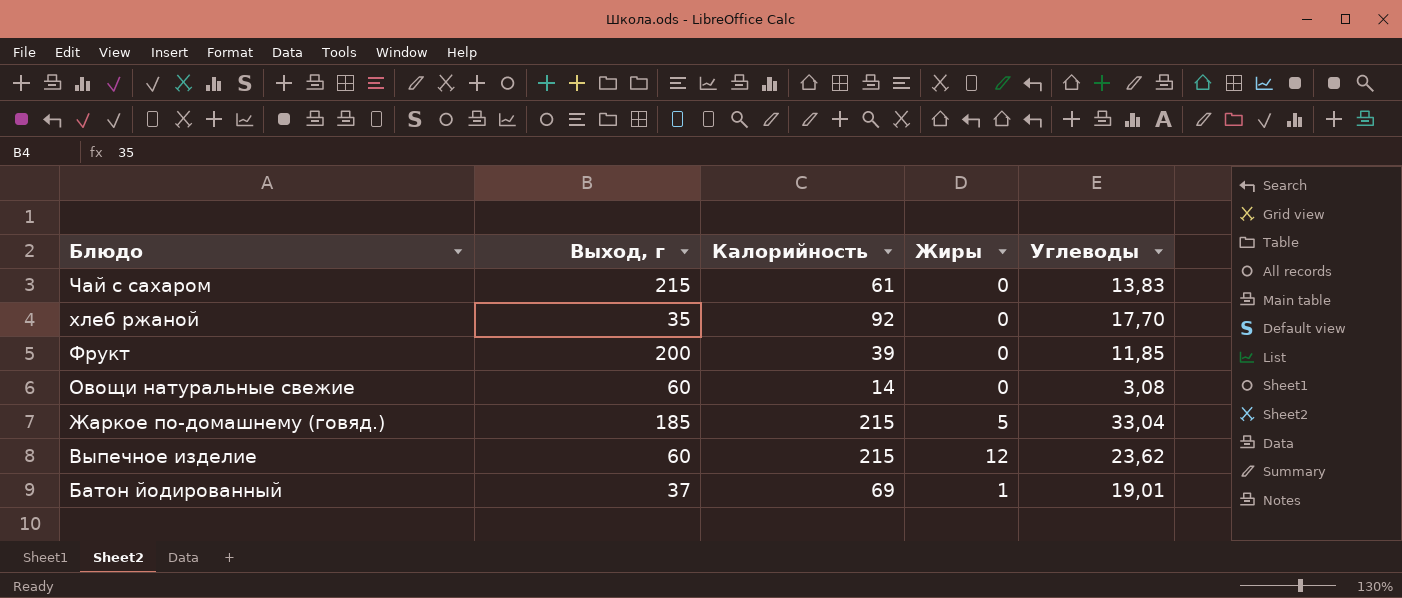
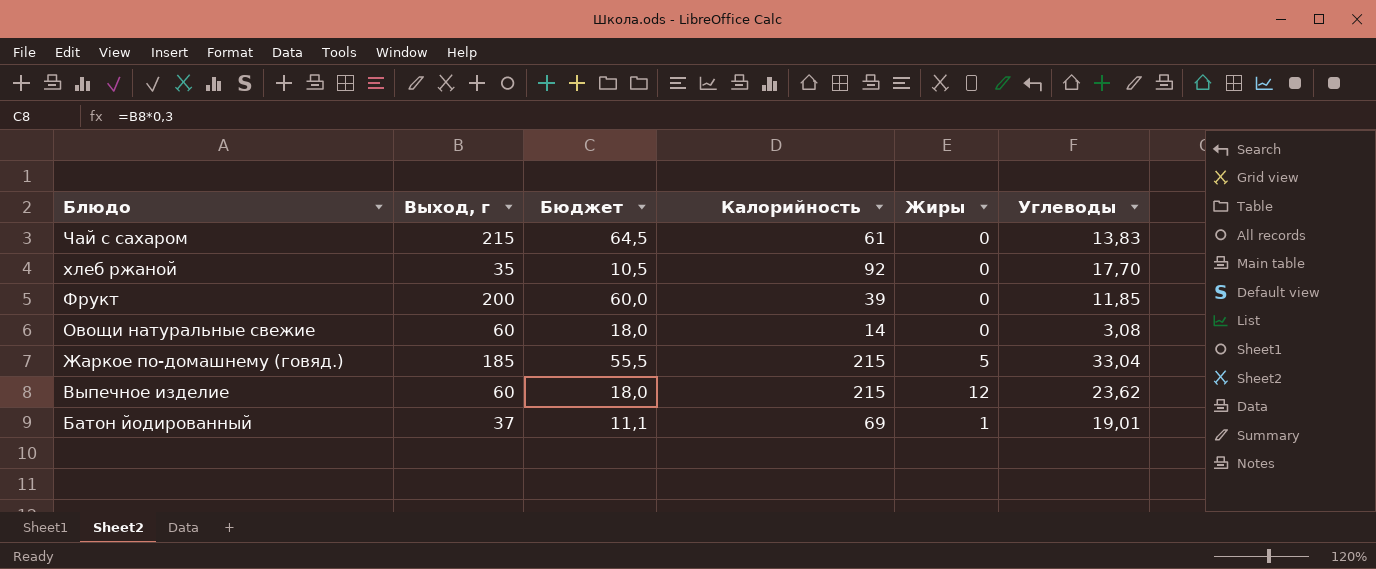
column Бюджет | formula: none -> [Выход, г] * 0,3

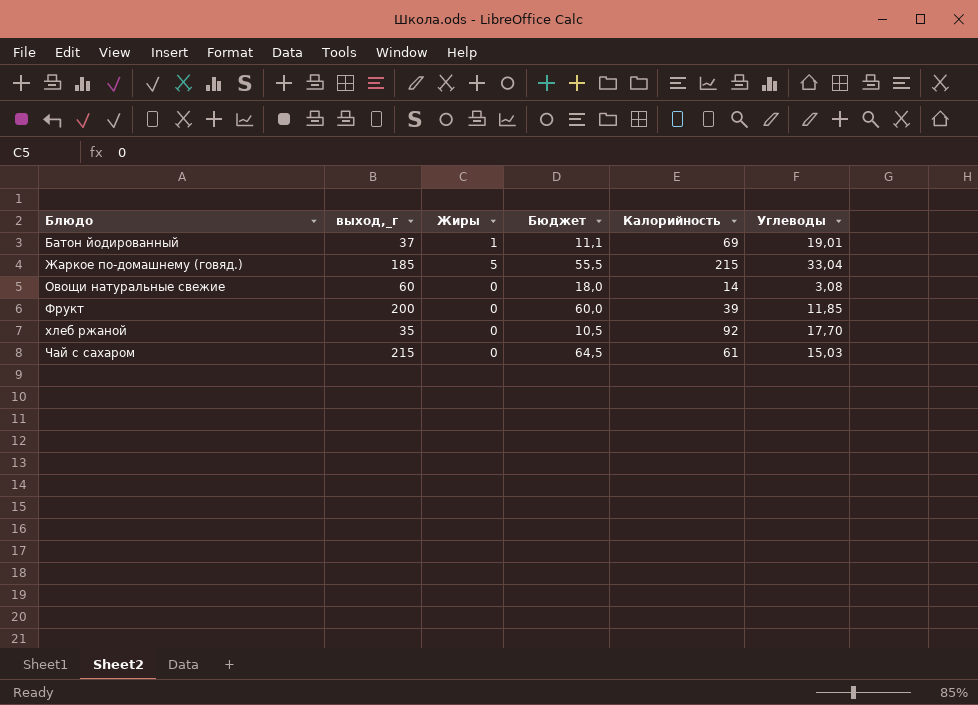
row order: Блюдо descending -> Блюдо ascending
column name: Выход, г -> выход,_г
column Жиры | position: 5 -> 3
row Выпечное изделие: 60 | 18,0 | 215 | 12 | 23,62 -> none
Чай с сахаром | Углеводы: 13,83 -> 15,03

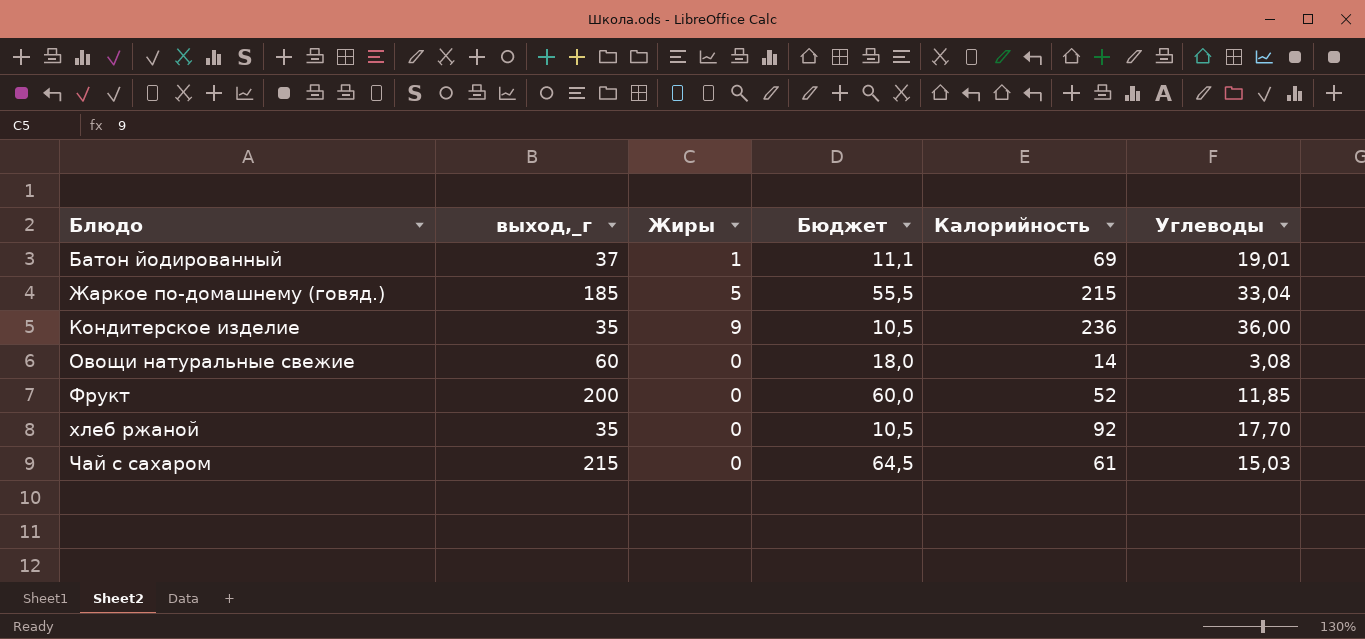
row Кондитерское изделие: none -> 35 | 9 | 10,5 | 236 | 36,00
Фрукт | Калорийность: 39 -> 52

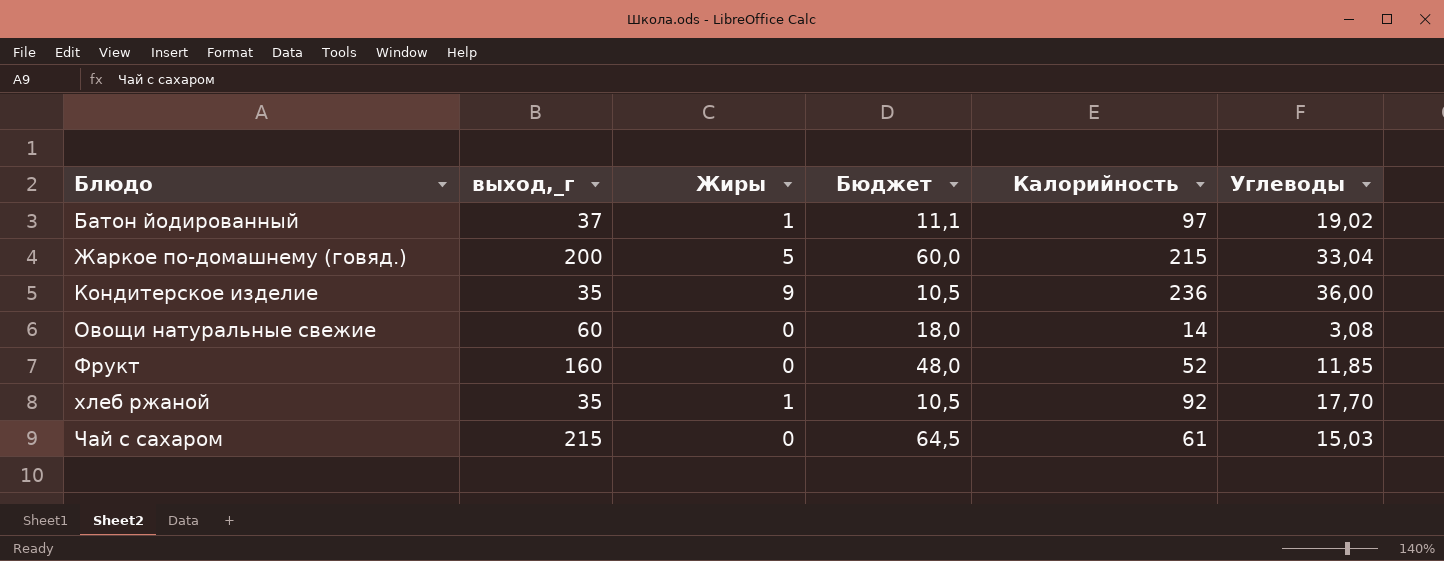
Батон йодированный | Калорийность: 69 -> 97
Батон йодированный | Углеводы: 19,01 -> 19,02
Жаркое по-домашнему (говяд.) | выход,_г: 185 -> 200
Жаркое по-домашнему (говяд.) | Бюджет: 55,5 -> 60,0
Фрукт | выход,_г: 200 -> 160
Фрукт | Бюджет: 60,0 -> 48,0
хлеб ржаной | Жиры: 0 -> 1

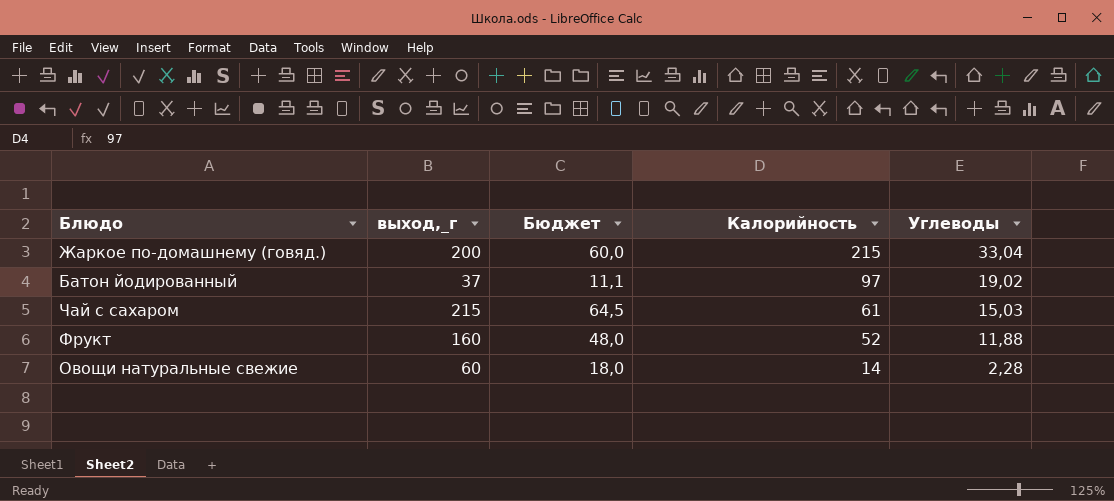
row order: Блюдо ascending -> Калорийность descending
column Жиры | position: 3 -> none
row Кондитерское изделие: 35 | 9 | 10,5 | 236 | 36,00 -> none
row хлеб ржаной: 35 | 1 | 10,5 | 92 | 17,70 -> none
Фрукт | Углеводы: 11,85 -> 11,88
Овощи натуральные свежие | Углеводы: 3,08 -> 2,28

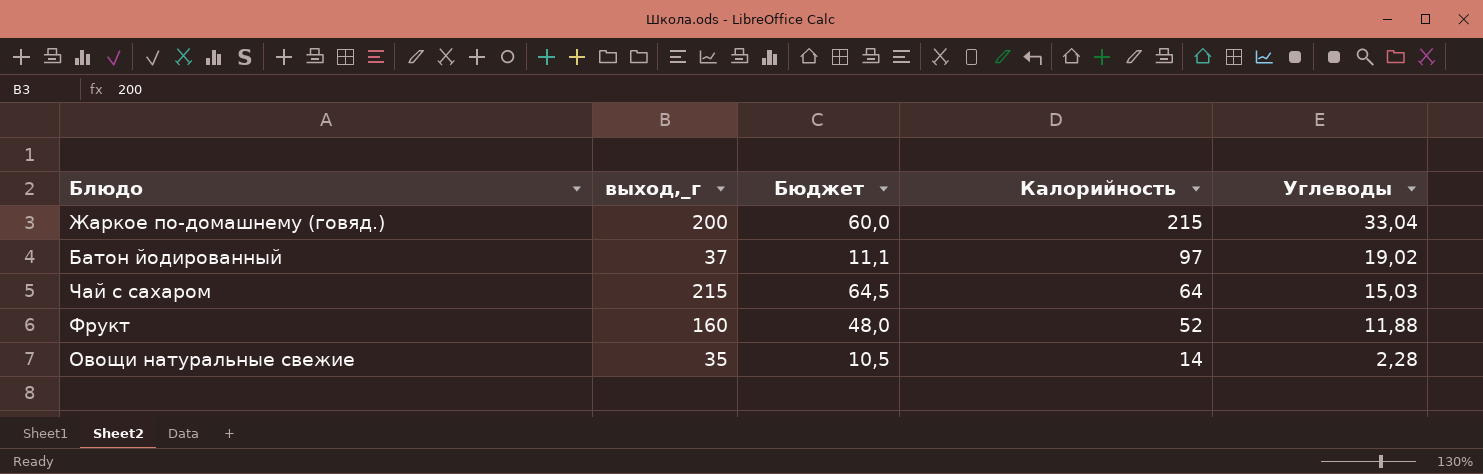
Чай с сахаром | Калорийность: 61 -> 64
Овощи натуральные свежие | выход,_г: 60 -> 35
Овощи натуральные свежие | Бюджет: 18,0 -> 10,5

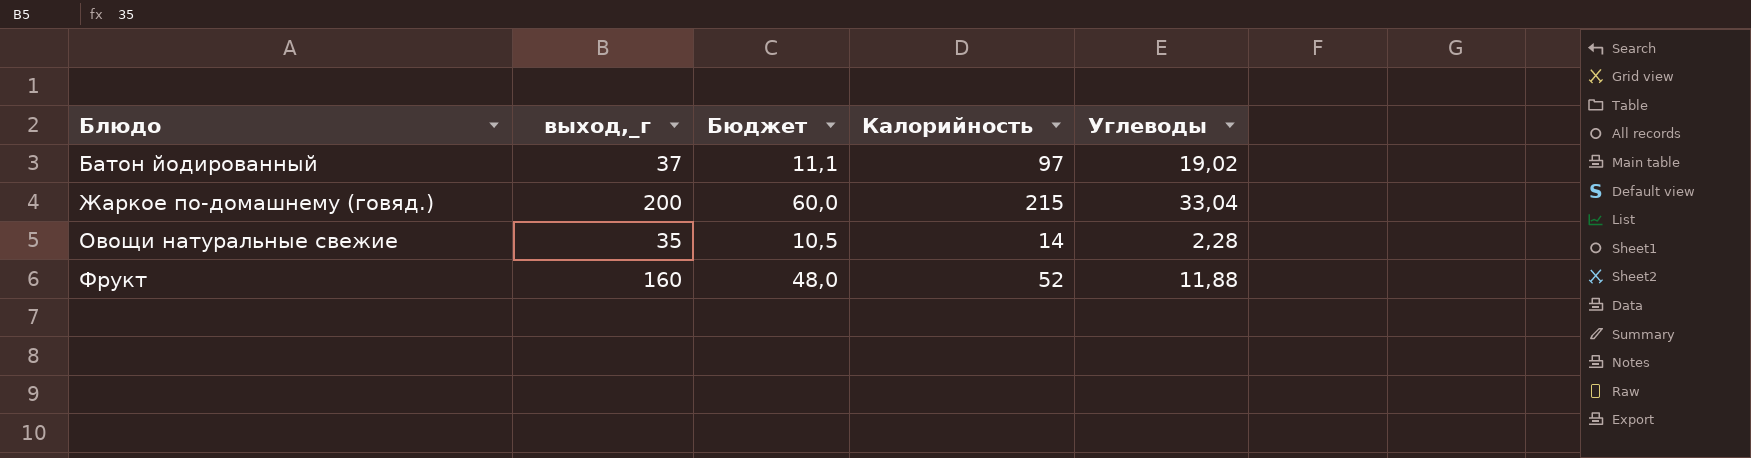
row order: Калорийность descending -> Блюдо ascending
row Чай с сахаром: 215 | 64,5 | 64 | 15,03 -> none

